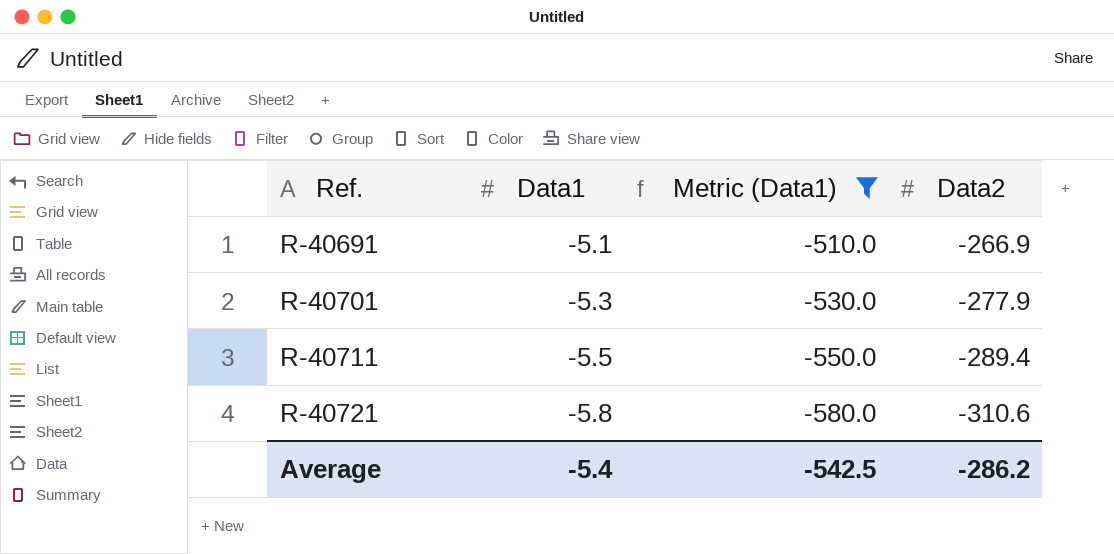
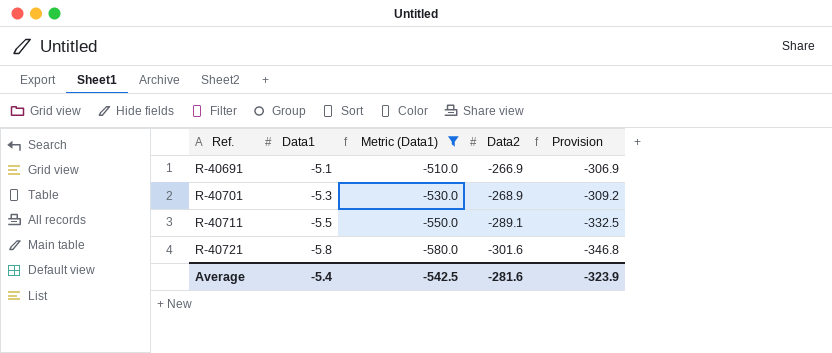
column Provision | formula: none -> [Data2] * 1.15
R-40701 | Data2: -277.9 -> -268.9
R-40711 | Data2: -289.4 -> -289.1
R-40721 | Data2: -310.6 -> -301.6
Average | Data2: -286.2 -> -281.6

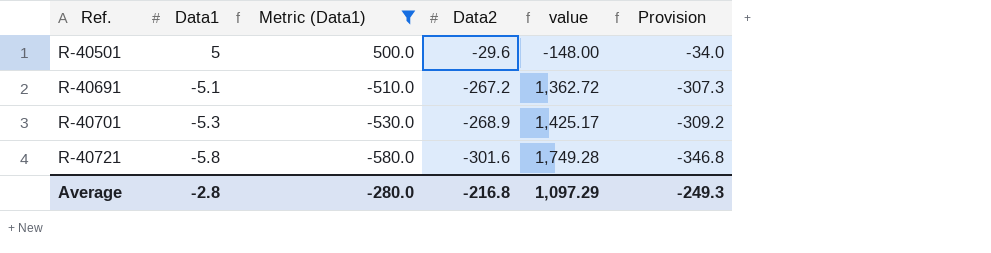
column value | formula: none -> [Data1] * [Data2]
row R-40711: -5.5 | -550.0 | -289.1 | -332.5 -> none
row R-40501: none -> 5 | 500.0 | -29.6 | -148.00 | -34.0
R-40691 | Data2: -266.9 -> -267.2
R-40691 | Provision: -306.9 -> -307.3
Average | Data1: -5.4 -> -2.8
Average | Metric (Data1): -542.5 -> -280.0
Average | Data2: -281.6 -> -216.8
Average | Provision: -323.9 -> -249.3

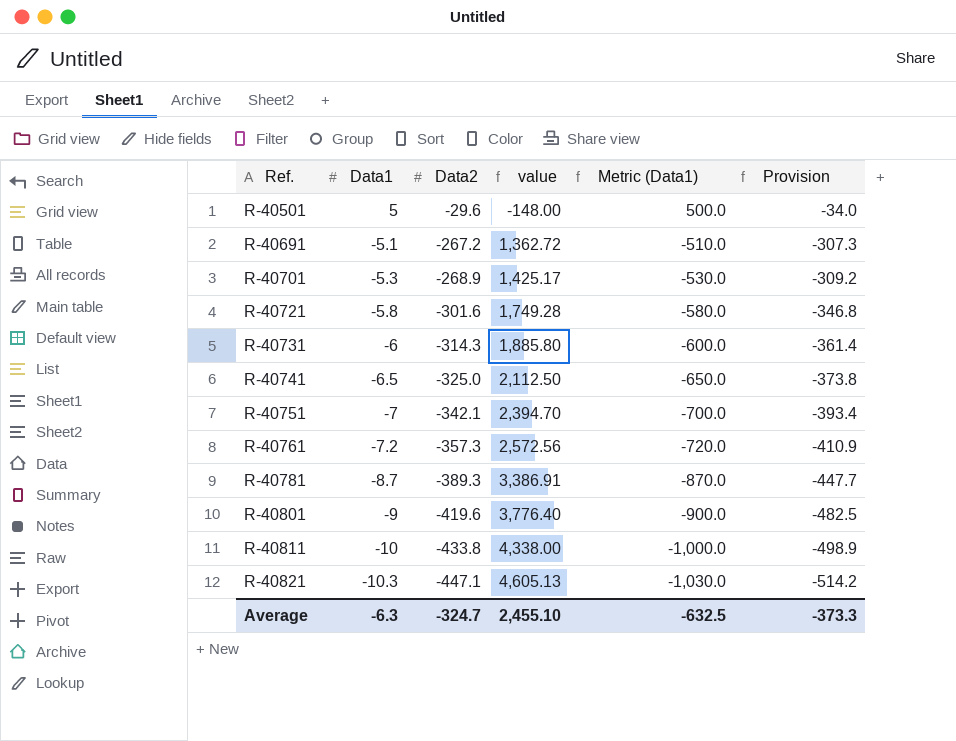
filter: Metric (Data1) >= -580.0 -> none
column Metric (Data1) | position: 3 -> 5
Average | Data1: -2.8 -> -6.3
Average | Data2: -216.8 -> -324.7
Average | value: 1,097.29 -> 2,455.10
Average | Metric (Data1): -280.0 -> -632.5
Average | Provision: -249.3 -> -373.3

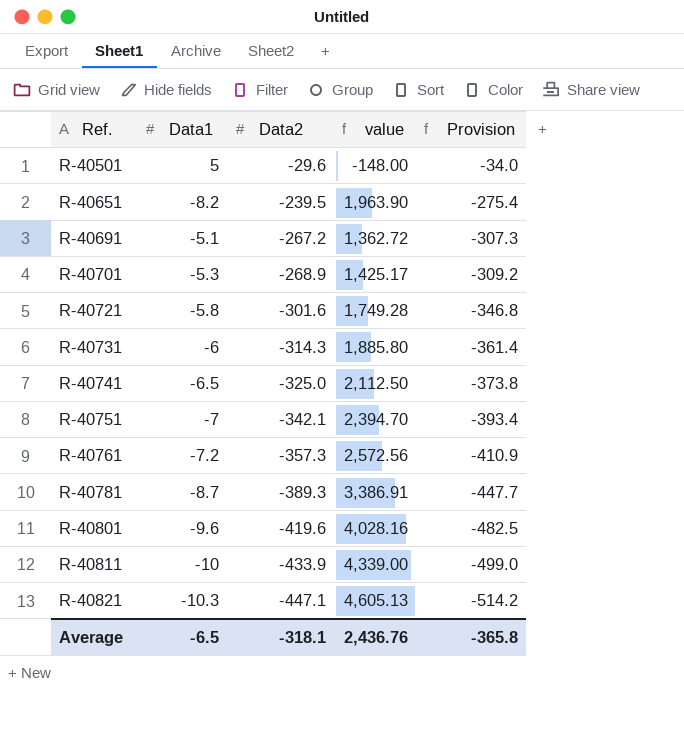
column Metric (Data1) | formula: [Data1] * 100 -> none
row R-40651: none -> -8.2 | -239.5 | 1,963.90 | -275.4
R-40801 | Data1: -9 -> -9.6
R-40801 | value: 3,776.40 -> 4,028.16
R-40811 | Data2: -433.8 -> -433.9
R-40811 | value: 4,338.00 -> 4,339.00
R-40811 | Provision: -498.9 -> -499.0
Average | Data1: -6.3 -> -6.5
Average | Data2: -324.7 -> -318.1
Average | value: 2,455.10 -> 2,436.76
Average | Provision: -373.3 -> -365.8

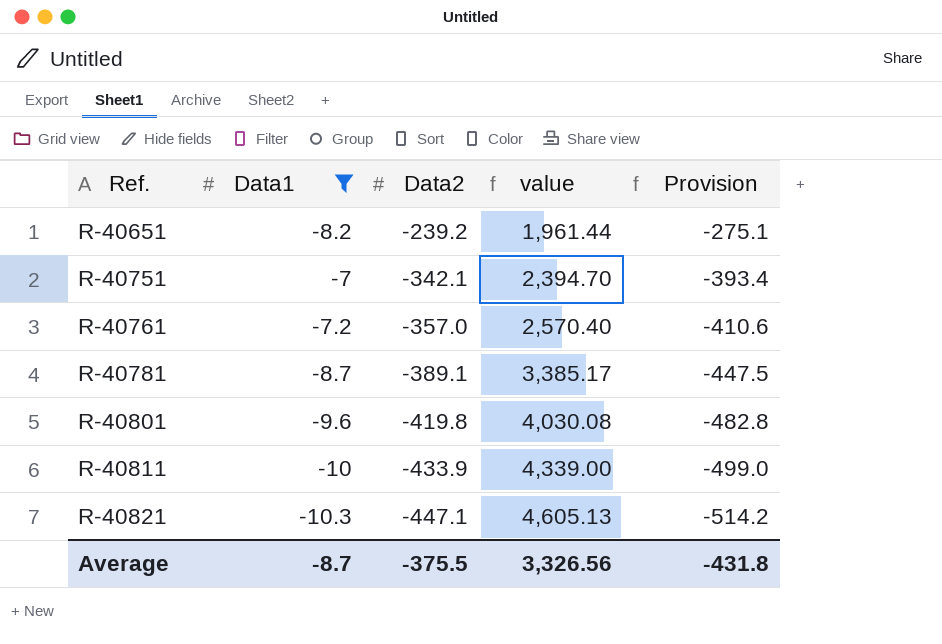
filter: none -> Data1 <= -7
R-40651 | Data2: -239.5 -> -239.2
R-40651 | value: 1,963.90 -> 1,961.44
R-40651 | Provision: -275.4 -> -275.1
R-40761 | Data2: -357.3 -> -357.0
R-40761 | value: 2,572.56 -> 2,570.40
R-40761 | Provision: -410.9 -> -410.6
R-40781 | Data2: -389.3 -> -389.1
R-40781 | value: 3,386.91 -> 3,385.17
R-40781 | Provision: -447.7 -> -447.5
R-40801 | Data2: -419.6 -> -419.8
R-40801 | value: 4,028.16 -> 4,030.08
R-40801 | Provision: -482.5 -> -482.8
Average | Data1: -6.5 -> -8.7
Average | Data2: -318.1 -> -375.5
Average | value: 2,436.76 -> 3,326.56
Average | Provision: -365.8 -> -431.8

